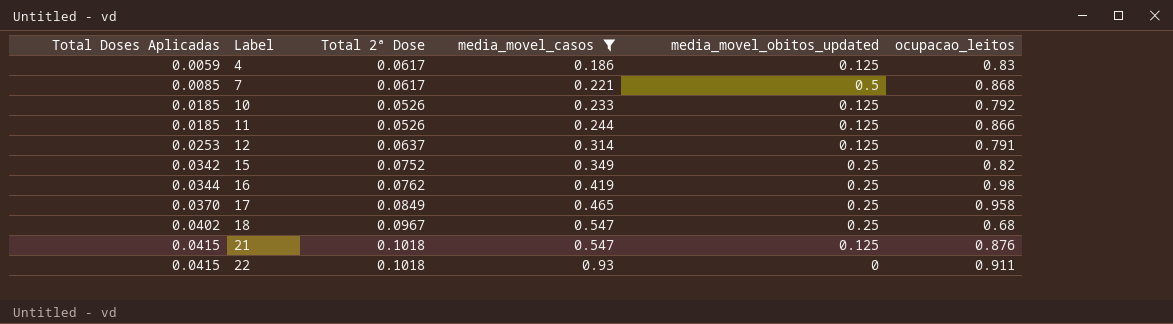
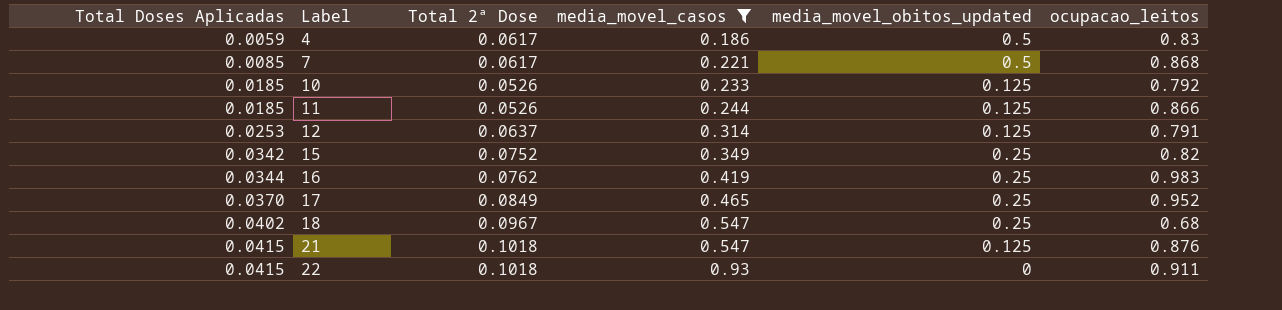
4 | media_movel_obitos_updated: 0.125 -> 0.5
16 | ocupacao_leitos: 0.98 -> 0.983
17 | ocupacao_leitos: 0.958 -> 0.952

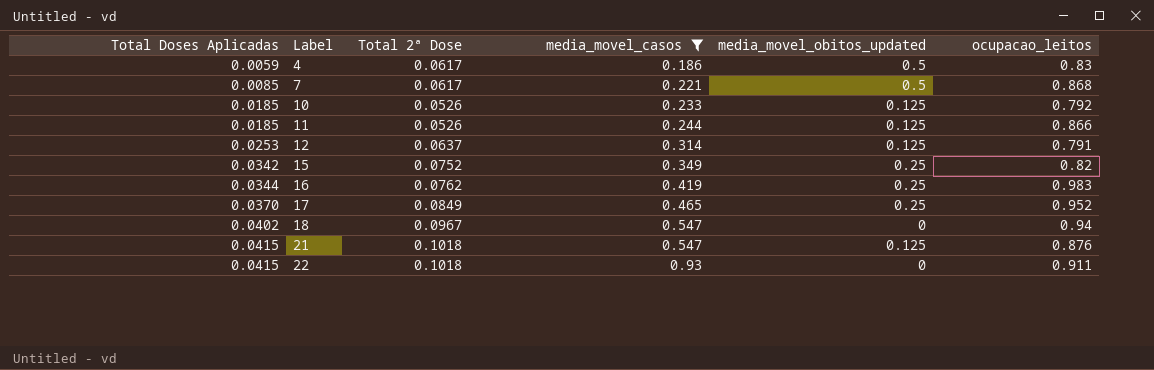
18 | media_movel_obitos_updated: 0.25 -> 0
18 | ocupacao_leitos: 0.68 -> 0.94

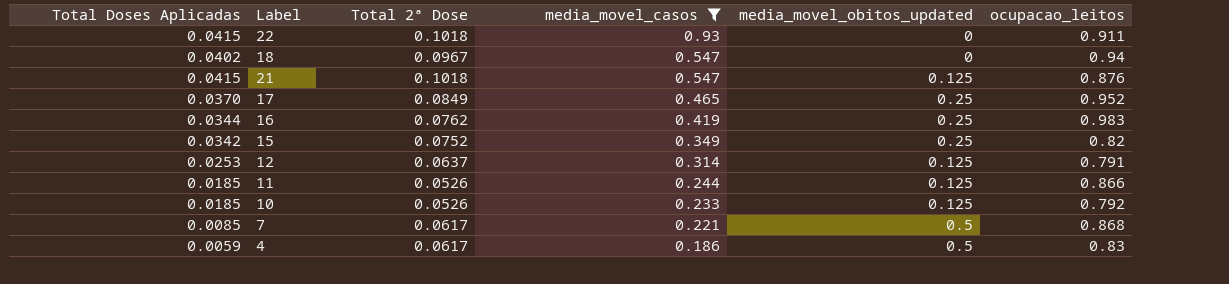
row order: Total Doses Aplicadas ascending -> media_movel_casos descending

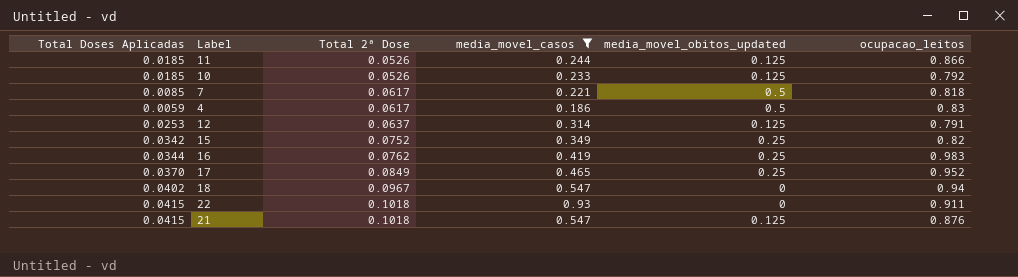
row order: media_movel_casos descending -> Total 2ª Dose ascending
7 | ocupacao_leitos: 0.868 -> 0.818

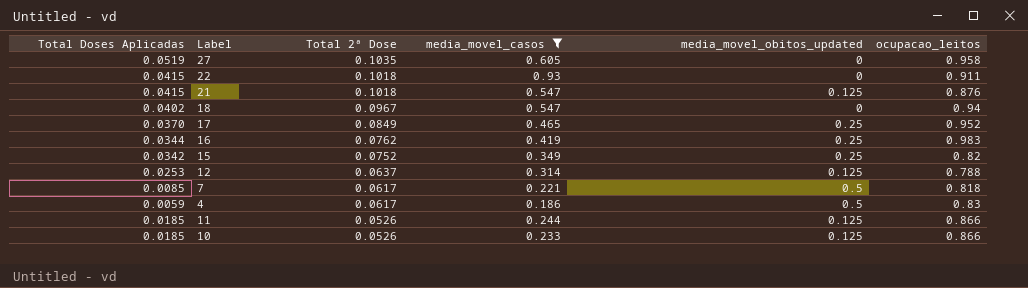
row order: Total 2ª Dose ascending -> Total 2ª Dose descending
row 27: none -> 0.0519 | 0.1035 | 0.605 | 0 | 0.958
12 | ocupacao_leitos: 0.791 -> 0.788
10 | ocupacao_leitos: 0.792 -> 0.866

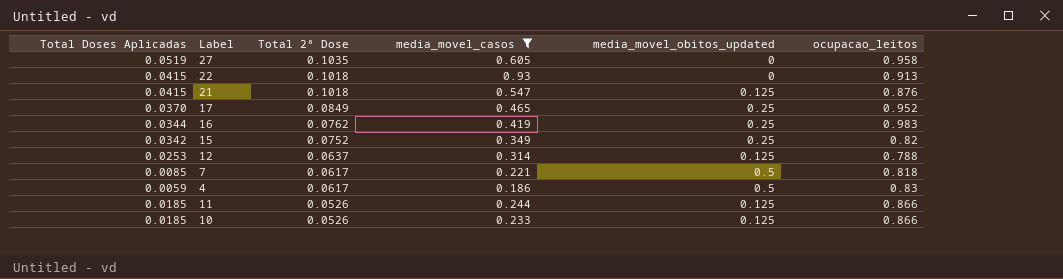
row 18: 0.0402 | 0.0967 | 0.547 | 0 | 0.94 -> none
22 | ocupacao_leitos: 0.911 -> 0.913

